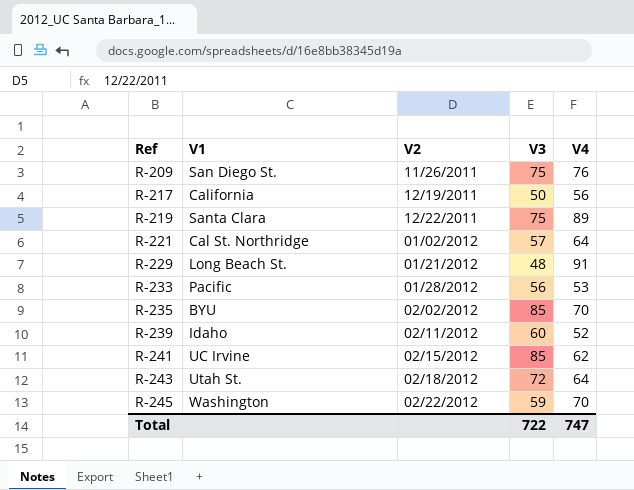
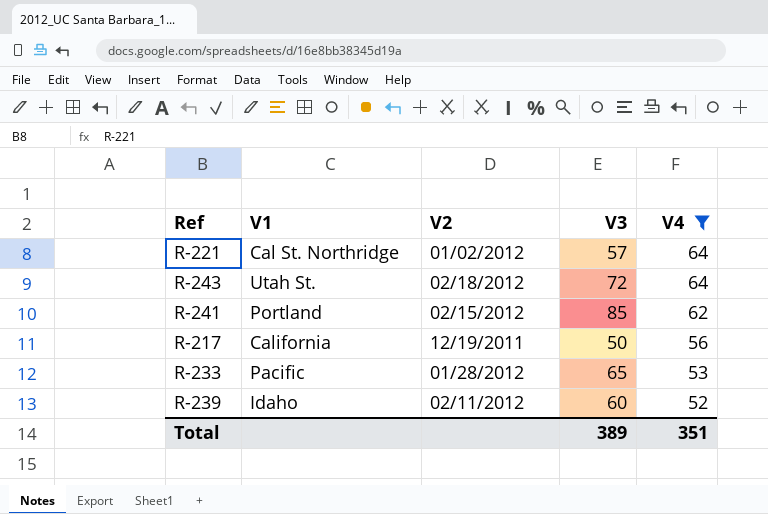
filter: none -> V4 <= 64
row order: Ref ascending -> V4 descending
R-241 | V1: UC Irvine -> Portland
R-233 | V3: 56 -> 65
Total | V3: 722 -> 389
Total | V4: 747 -> 351

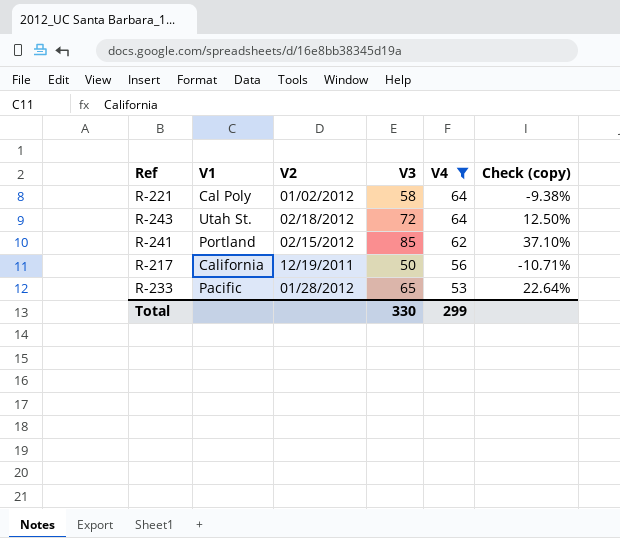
column Check (copy) | formula: none -> ([V3] - [V4]) / [V4]
row R-239: Idaho | 02/11/2012 | 60 | 52 -> none
R-221 | V1: Cal St. Northridge -> Cal Poly
R-221 | V3: 57 -> 58
Total | V3: 389 -> 330
Total | V4: 351 -> 299

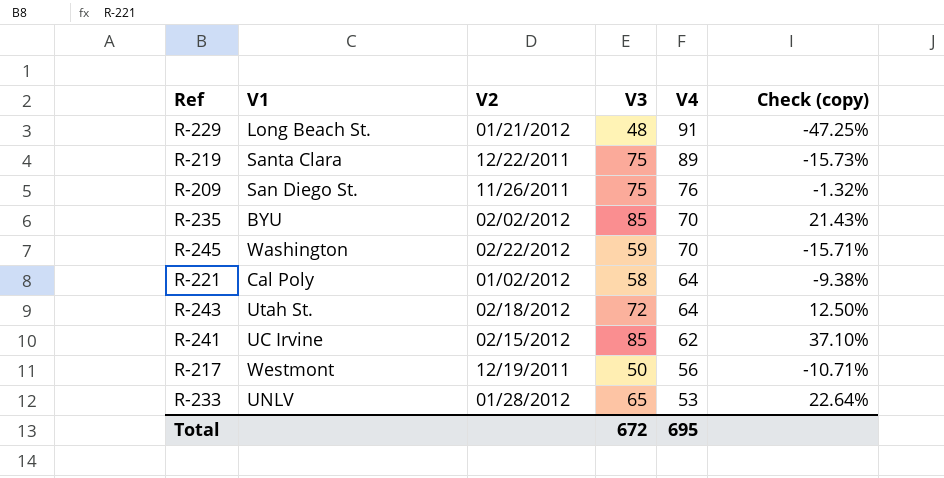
filter: V4 <= 64 -> none
R-241 | V1: Portland -> UC Irvine
R-217 | V1: California -> Westmont
R-233 | V1: Pacific -> UNLV
Total | V3: 330 -> 672
Total | V4: 299 -> 695

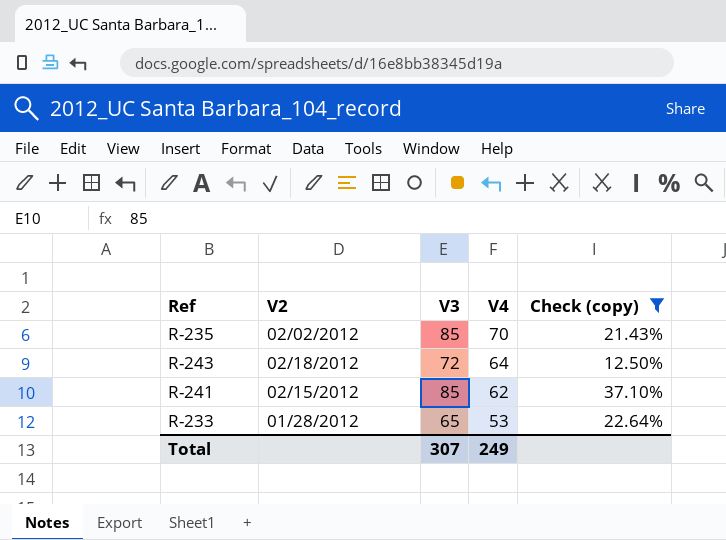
filter: none -> Check (copy) >= 12.50%
column V1 | position: 2 -> none
Total | V3: 672 -> 307
Total | V4: 695 -> 249

